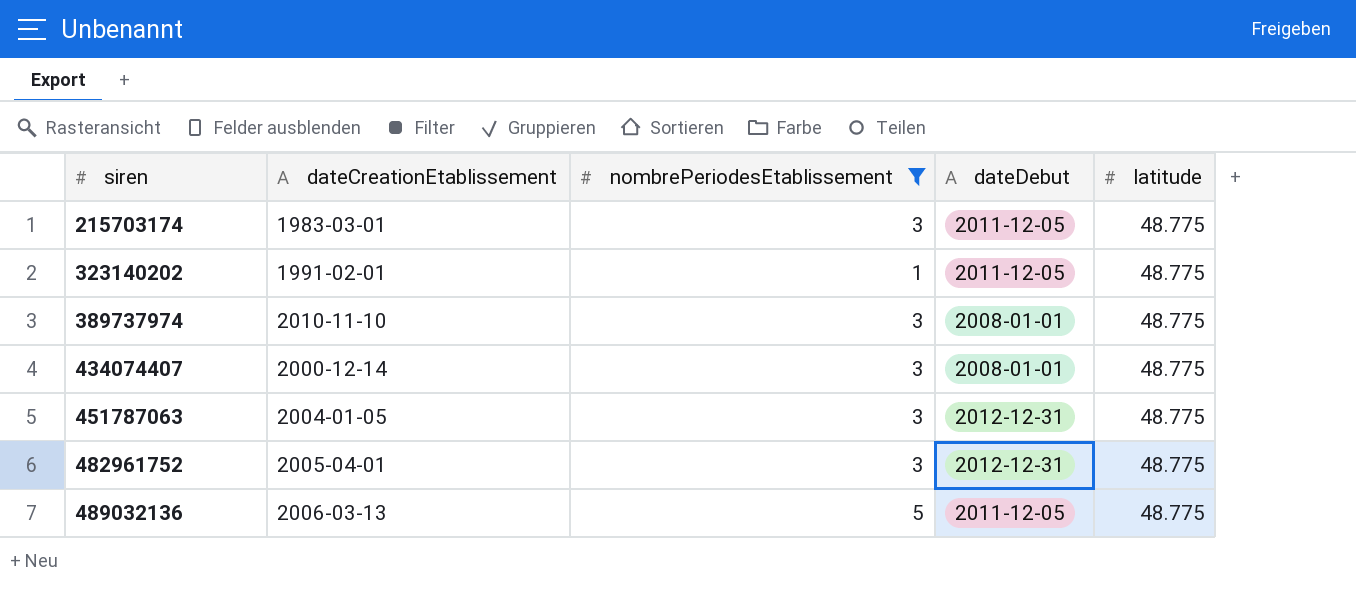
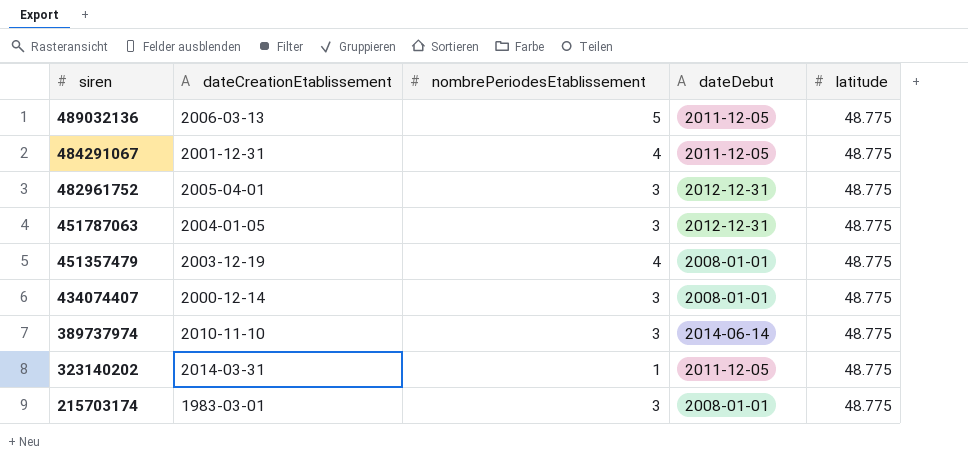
filter: nombrePeriodesEtablissement != 4 -> none
row order: siren ascending -> siren descending
389737974 | dateDebut: 2008-01-01 -> 2014-06-14
323140202 | dateCreationEtablissement: 1991-02-01 -> 2014-03-31
215703174 | dateDebut: 2011-12-05 -> 2008-01-01

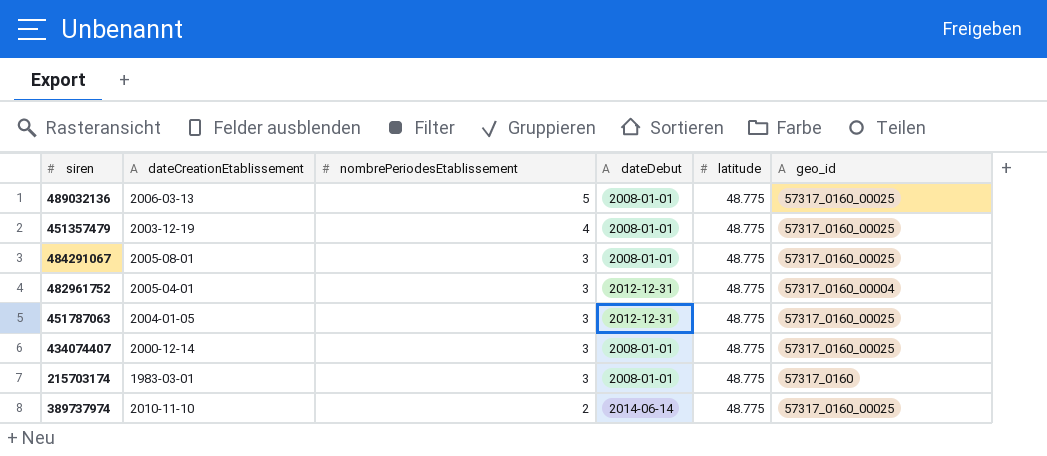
row order: siren descending -> nombrePeriodesEtablissement descending
column geo_id | position: none -> 6
row 323140202: 2014-03-31 | 1 | 2011-12-05 | 48.775 -> none
489032136 | dateDebut: 2011-12-05 -> 2008-01-01
484291067 | dateCreationEtablissement: 2001-12-31 -> 2005-08-01
484291067 | nombrePeriodesEtablissement: 4 -> 3
484291067 | dateDebut: 2011-12-05 -> 2008-01-01
389737974 | nombrePeriodesEtablissement: 3 -> 2

